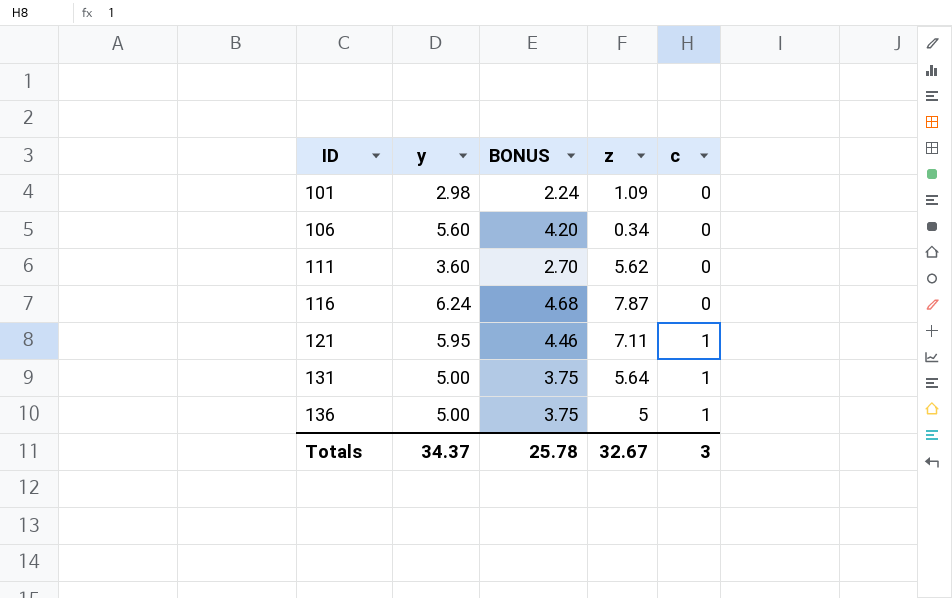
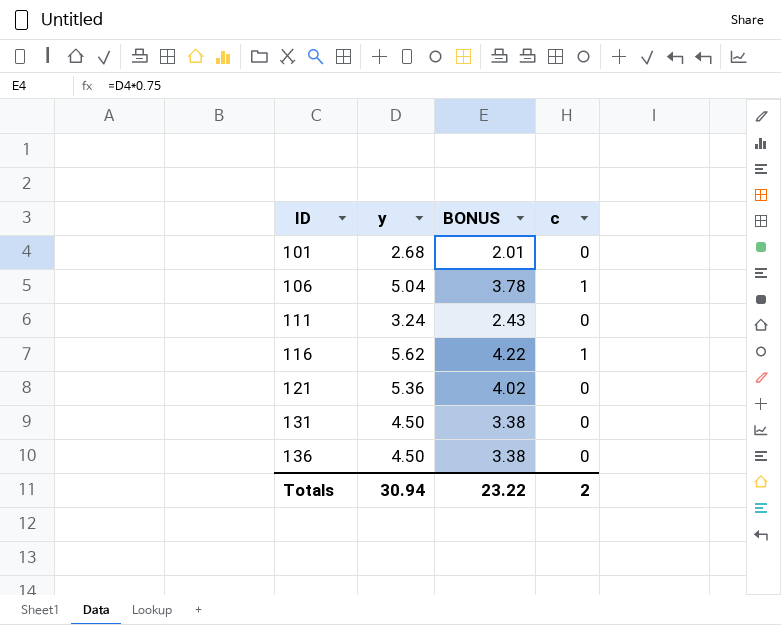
column z | position: 4 -> none
101 | y: 2.98 -> 2.68
101 | BONUS: 2.24 -> 2.01
106 | y: 5.60 -> 5.04
106 | BONUS: 4.20 -> 3.78
106 | c: 0 -> 1
111 | y: 3.60 -> 3.24
111 | BONUS: 2.70 -> 2.43
116 | y: 6.24 -> 5.62
116 | BONUS: 4.68 -> 4.22
116 | c: 0 -> 1
121 | y: 5.95 -> 5.36
121 | BONUS: 4.46 -> 4.02
121 | c: 1 -> 0
131 | y: 5.00 -> 4.50
131 | BONUS: 3.75 -> 3.38
131 | c: 1 -> 0
136 | y: 5.00 -> 4.50
136 | BONUS: 3.75 -> 3.38
136 | c: 1 -> 0
Totals | y: 34.37 -> 30.94
Totals | BONUS: 25.78 -> 23.22
Totals | c: 3 -> 2

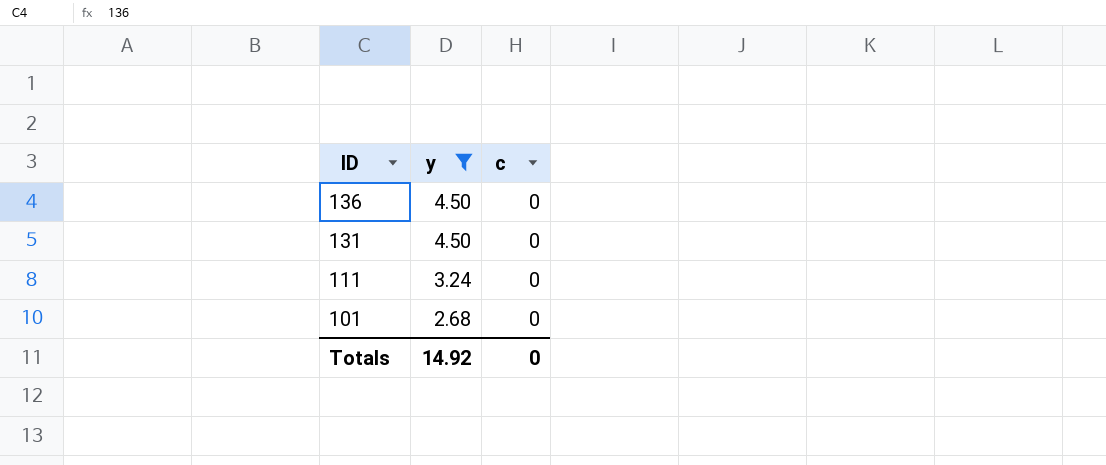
filter: none -> y <= 4.50
row order: ID ascending -> ID descending
column BONUS | formula: [y] * 0.75 -> none
Totals | y: 30.94 -> 14.92
Totals | c: 2 -> 0

